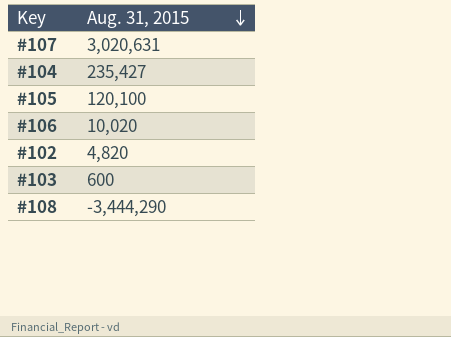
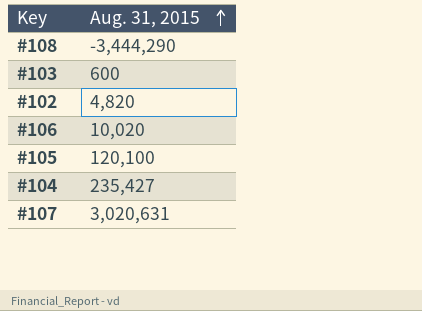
row order: Aug. 31, 2015 descending -> Aug. 31, 2015 ascending

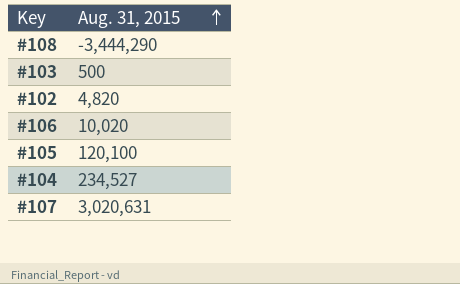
#103 | Aug. 31, 2015: 600 -> 500
#104 | Aug. 31, 2015: 235,427 -> 234,527

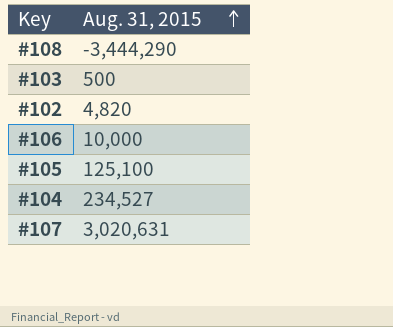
#106 | Aug. 31, 2015: 10,020 -> 10,000
#105 | Aug. 31, 2015: 120,100 -> 125,100

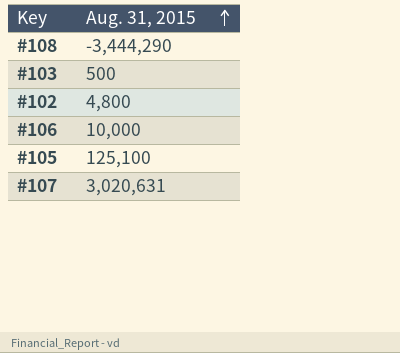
row #104: 234,527 -> none
#102 | Aug. 31, 2015: 4,820 -> 4,800

